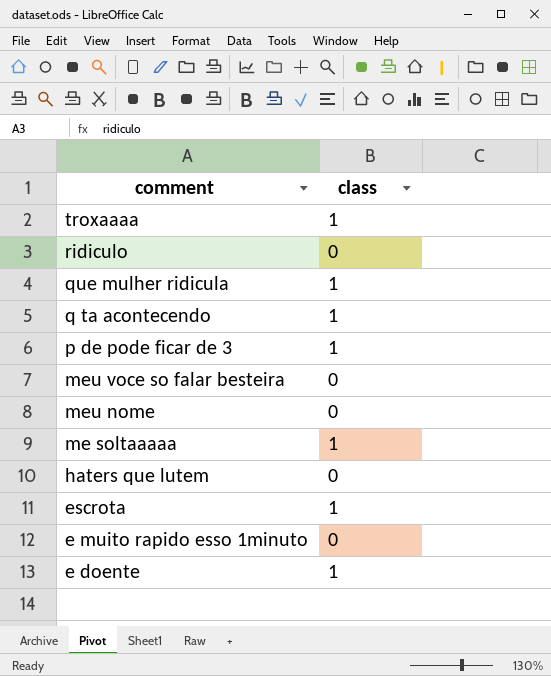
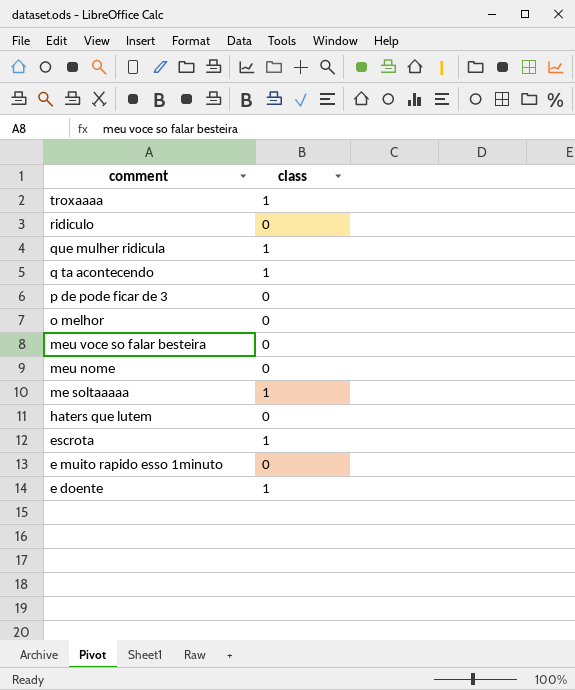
p de pode ficar de 3 | class: 1 -> 0
row o melhor: none -> 0

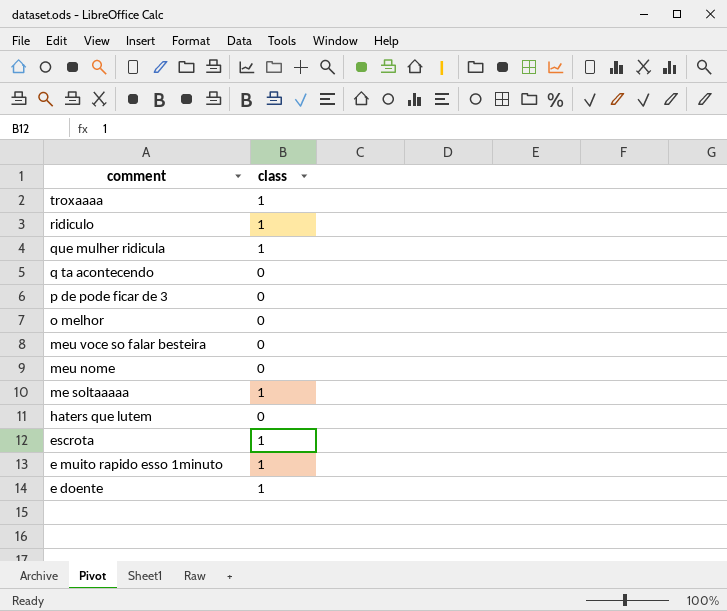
ridiculo | class: 0 -> 1
q ta acontecendo | class: 1 -> 0
e muito rapido esso 1minuto | class: 0 -> 1

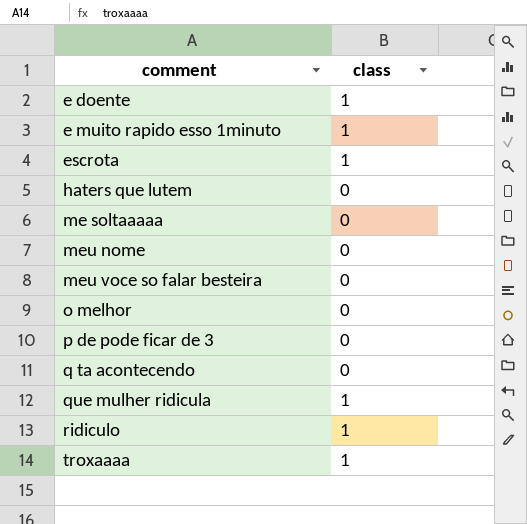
row order: comment descending -> comment ascending
me soltaaaaa | class: 1 -> 0

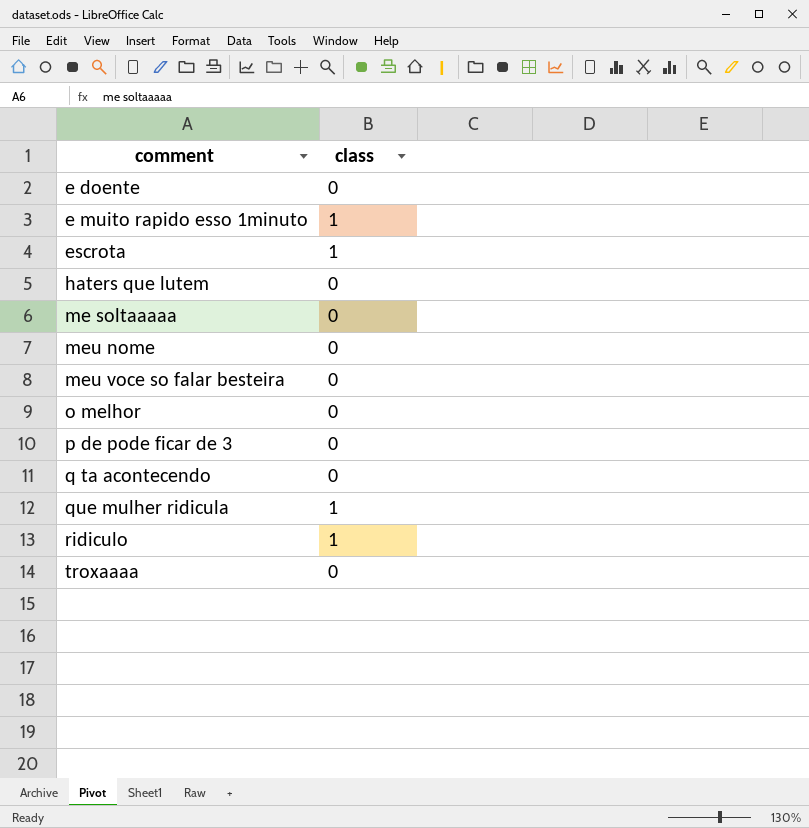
e doente | class: 1 -> 0
troxaaaa | class: 1 -> 0

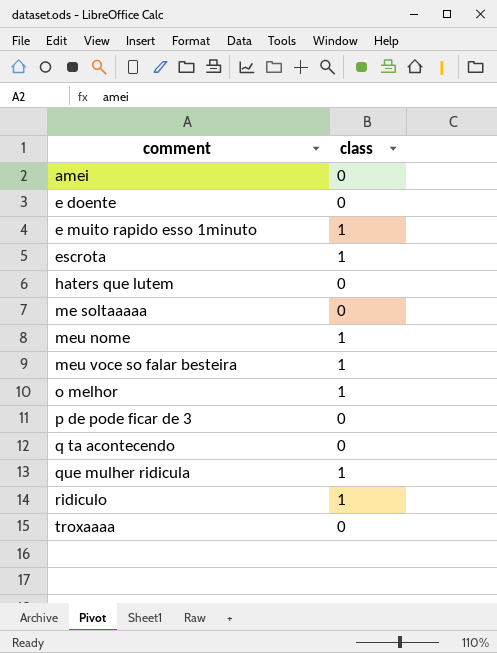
row amei: none -> 0
meu nome | class: 0 -> 1
meu voce so falar besteira | class: 0 -> 1
o melhor | class: 0 -> 1

